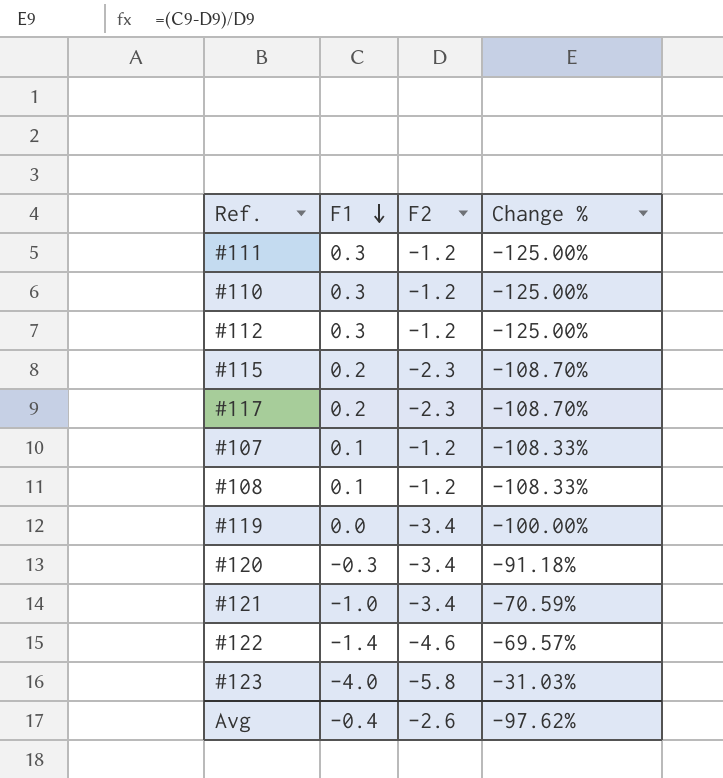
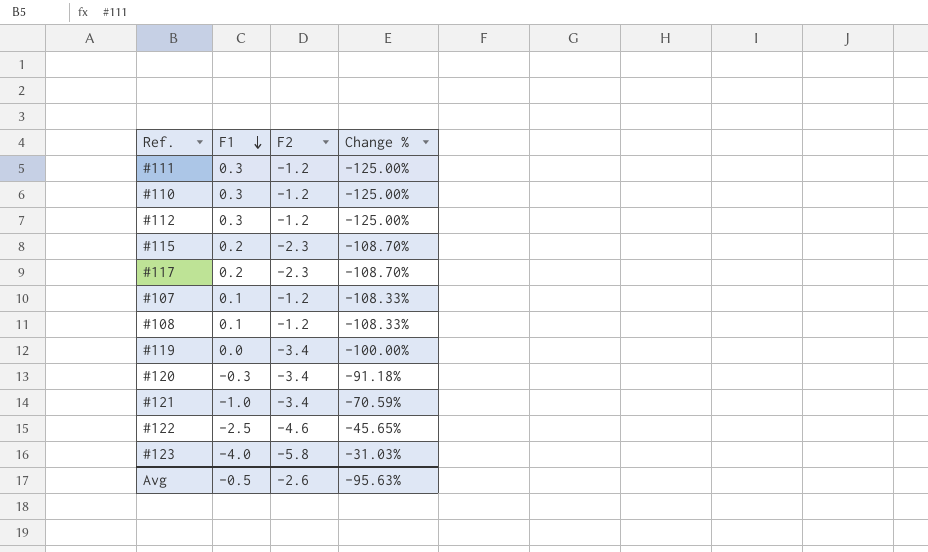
#122 | F1: -1.4 -> -2.5
#122 | Change %: -69.57% -> -45.65%
Avg | F1: -0.4 -> -0.5
Avg | Change %: -97.62% -> -95.63%

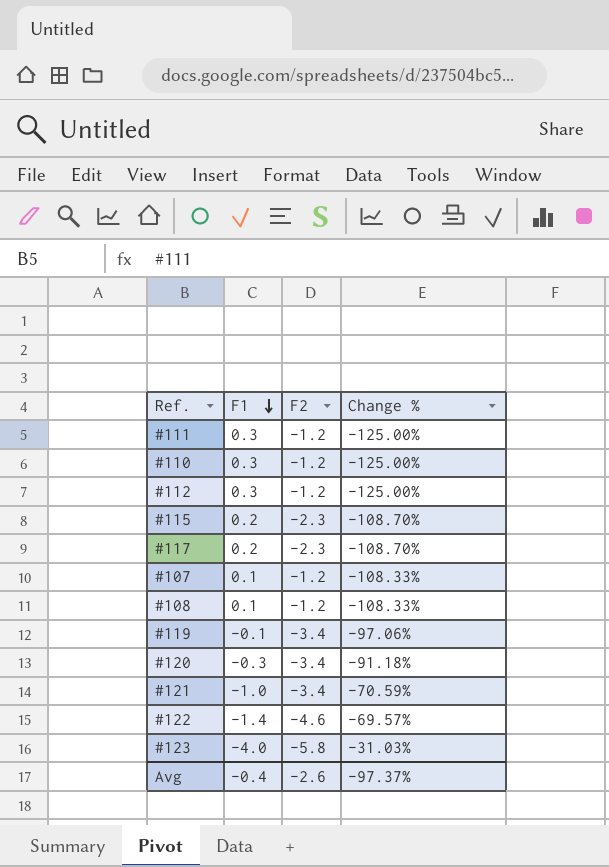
#119 | F1: 0.0 -> -0.1
#119 | Change %: -100.00% -> -97.06%
#122 | F1: -2.5 -> -1.4
#122 | Change %: -45.65% -> -69.57%
Avg | F1: -0.5 -> -0.4
Avg | Change %: -95.63% -> -97.37%

